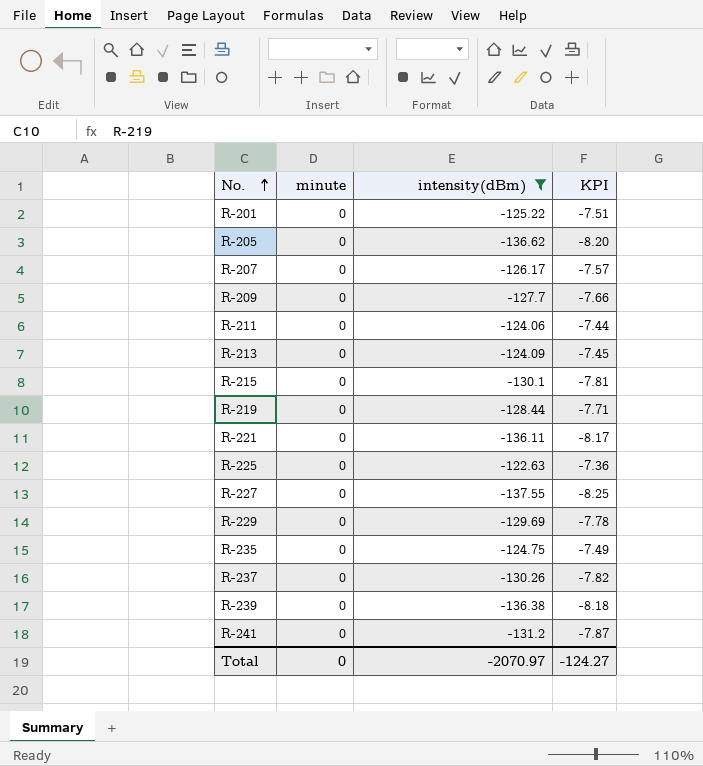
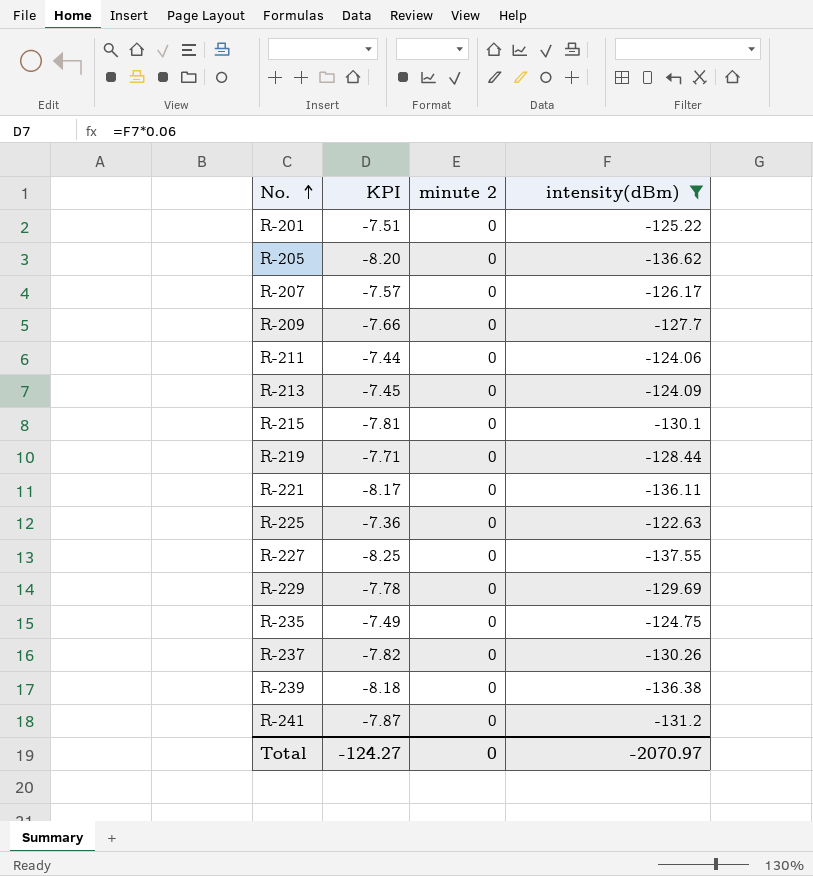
column KPI | position: 4 -> 2
column name: minute -> minute 2

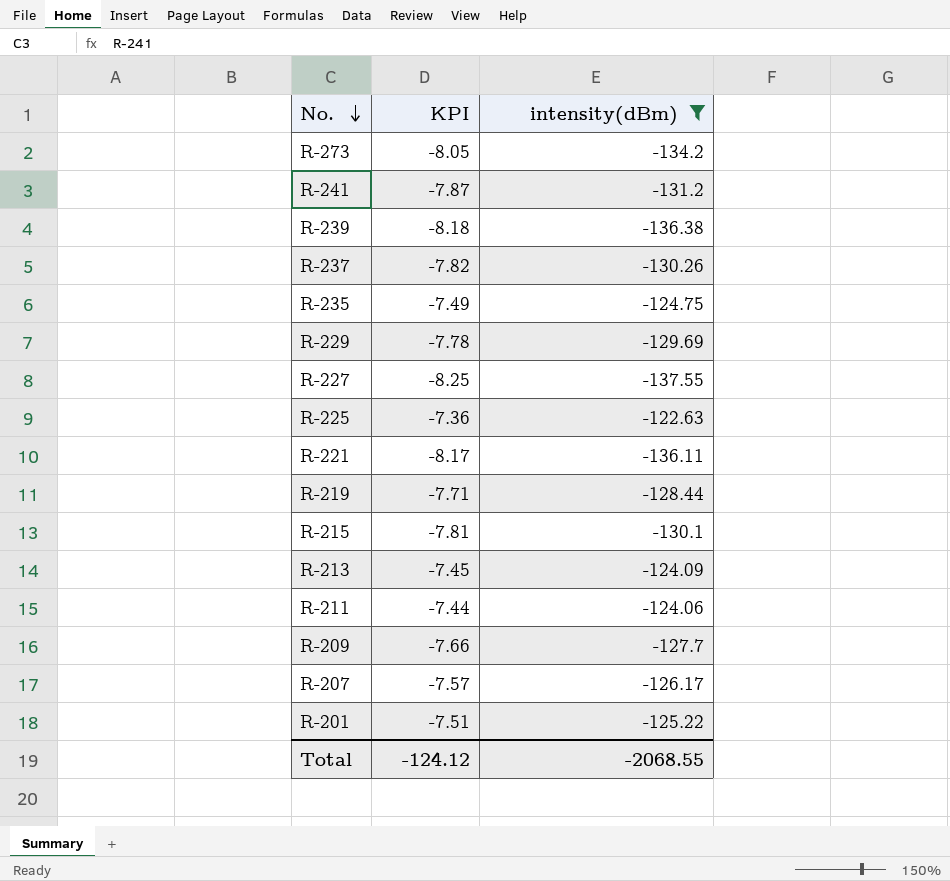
row order: No. ascending -> No. descending
column minute 2 | position: 3 -> none
row R-205: -8.20 | 0 | -136.62 -> none
row R-273: none -> -8.05 | -134.2
Total | KPI: -124.27 -> -124.12
Total | intensity(dBm): -2070.97 -> -2068.55

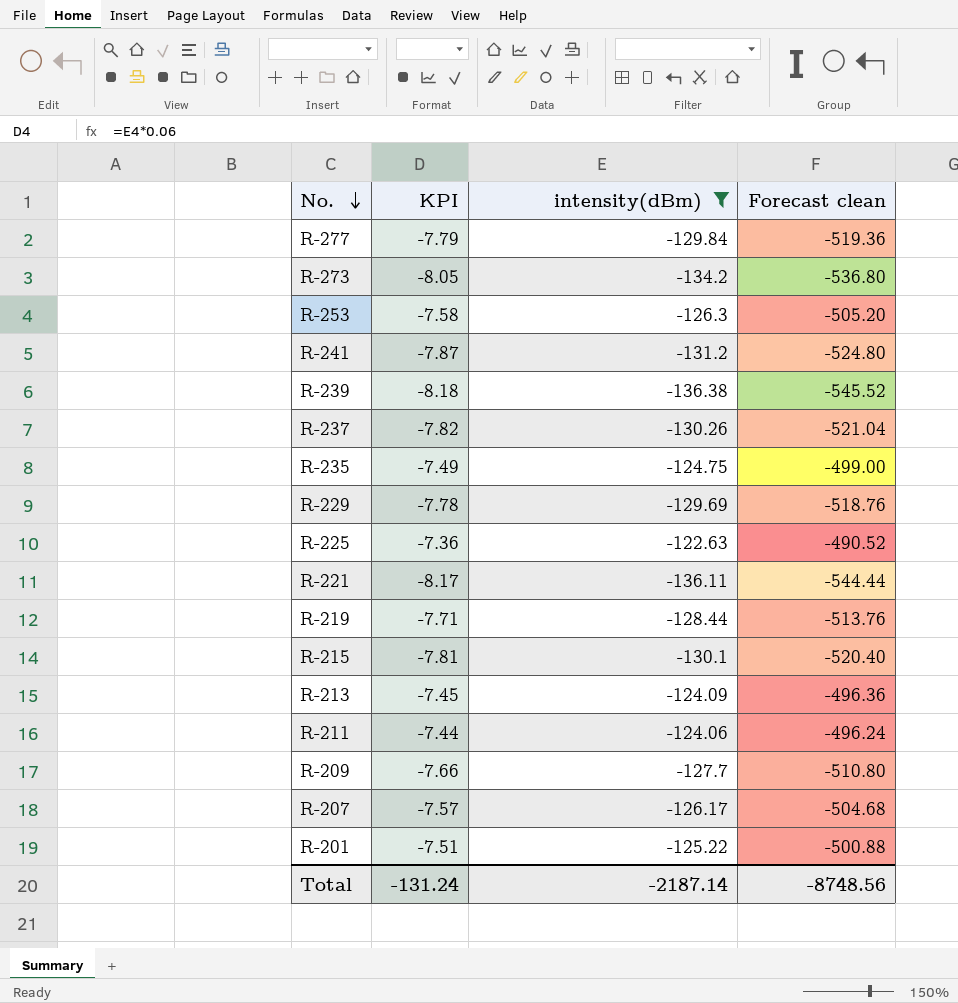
column Forecast clean | formula: none -> [intensity(dBm)] * 4
row R-227: -8.25 | -137.55 -> none
row R-277: none -> -7.79 | -129.84 | -519.36
row R-253: none -> -7.58 | -126.3 | -505.20
Total | KPI: -124.12 -> -131.24
Total | intensity(dBm): -2068.55 -> -2187.14

